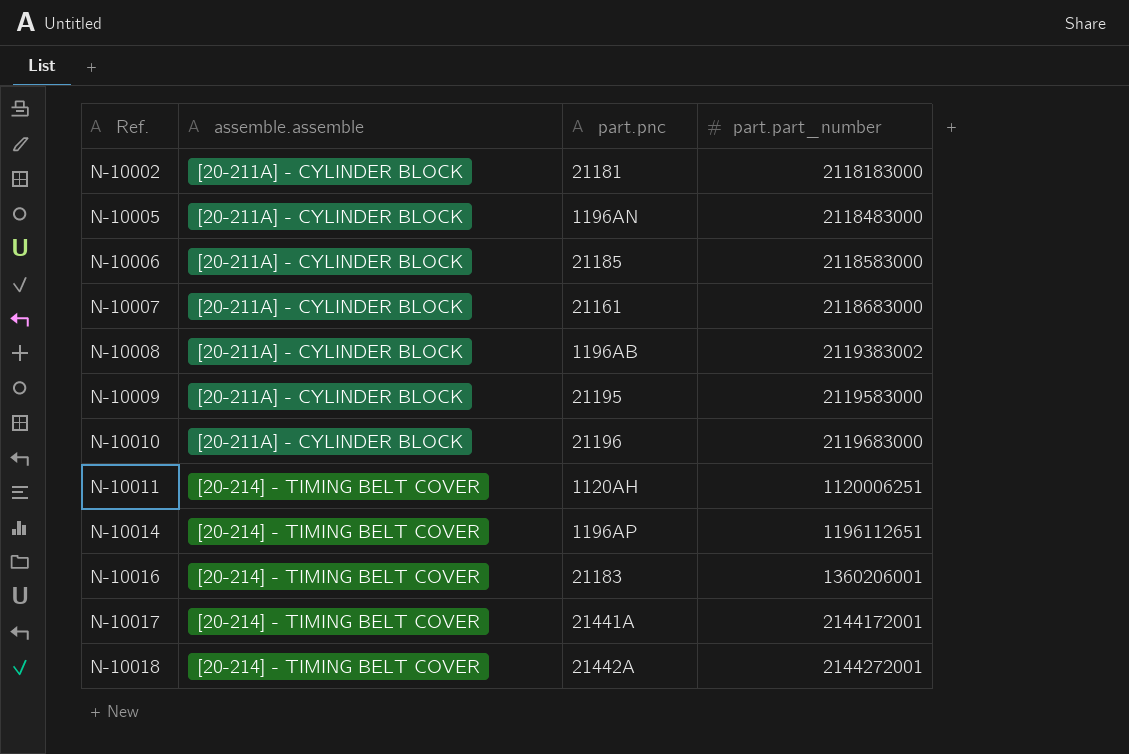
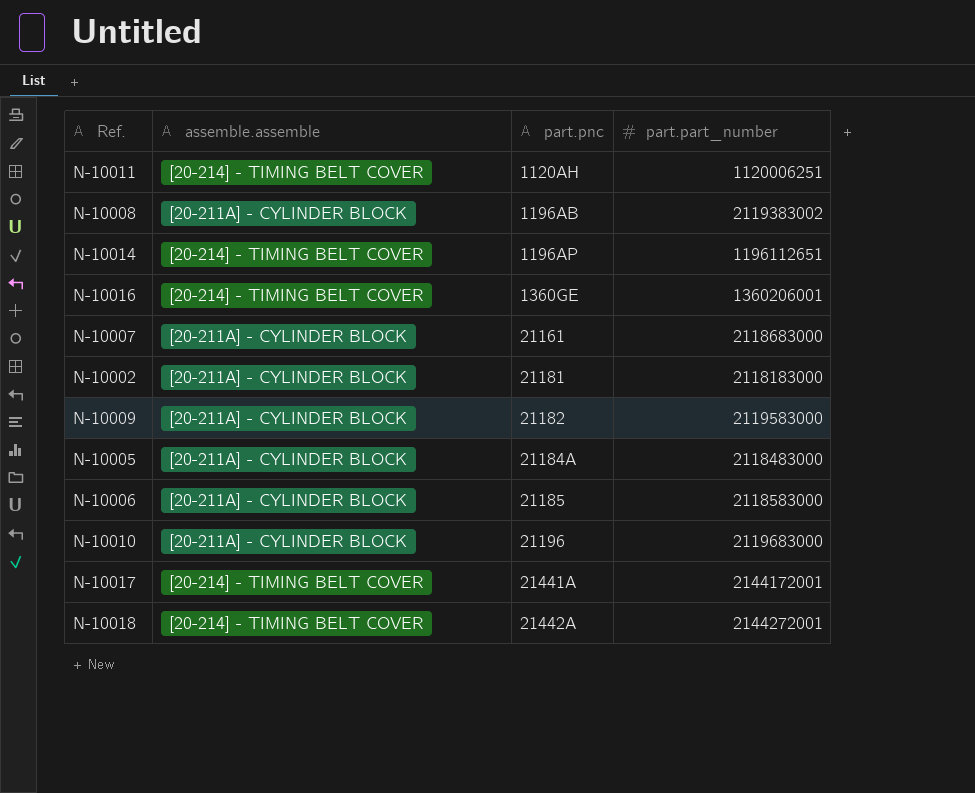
row order: Ref. ascending -> part.pnc ascending
N-10016 | part.pnc: 21183 -> 1360GE
N-10009 | part.pnc: 21195 -> 21182
N-10005 | part.pnc: 1196AN -> 21184A

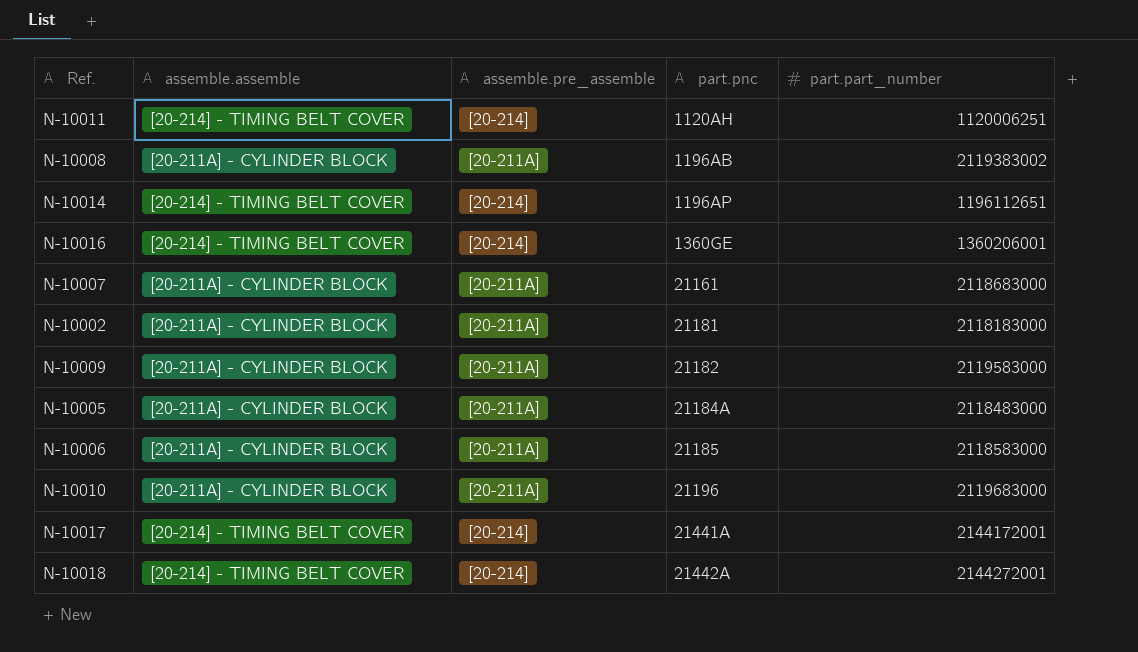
column assemble.pre_assemble | position: none -> 3

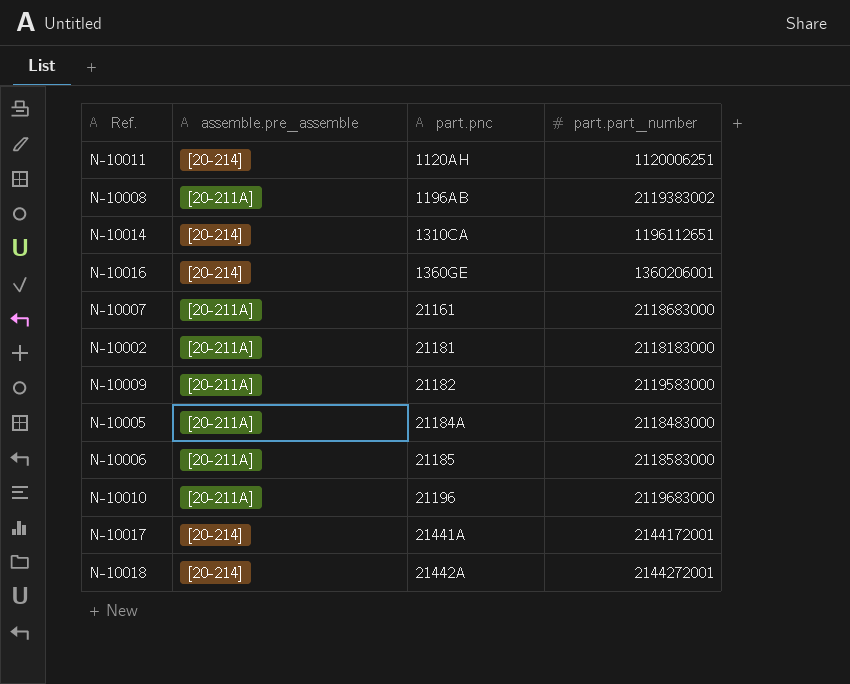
column assemble.assemble | position: 2 -> none
N-10014 | part.pnc: 1196AP -> 1310CA

